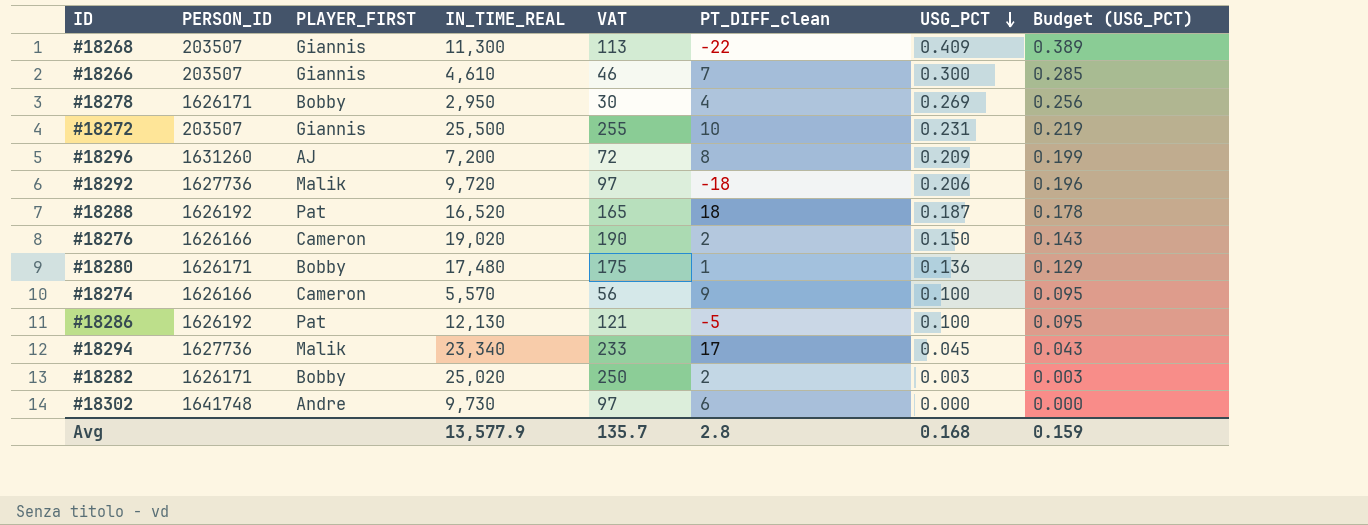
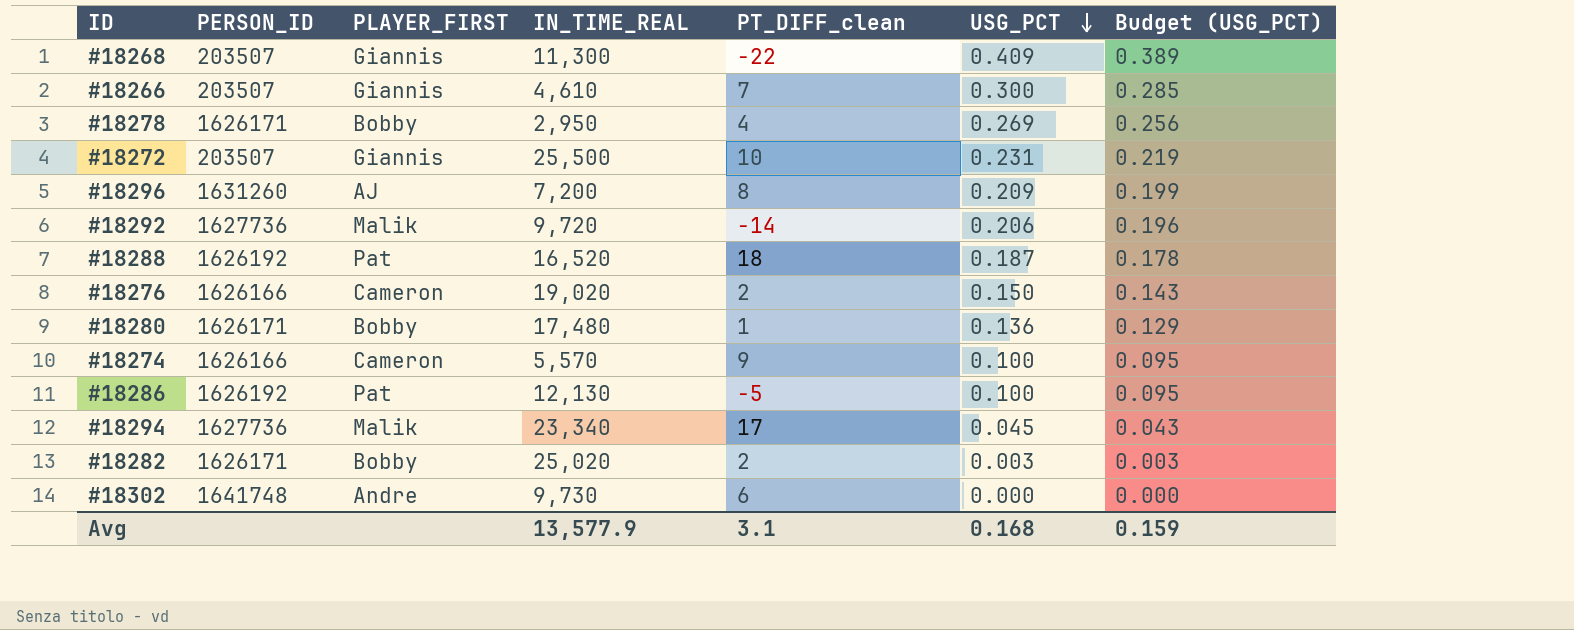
column VAT | formula: [IN_TIME_REAL] * 0.01 -> none
#18292 | PT_DIFF_clean: -18 -> -14
Avg | PT_DIFF_clean: 2.8 -> 3.1

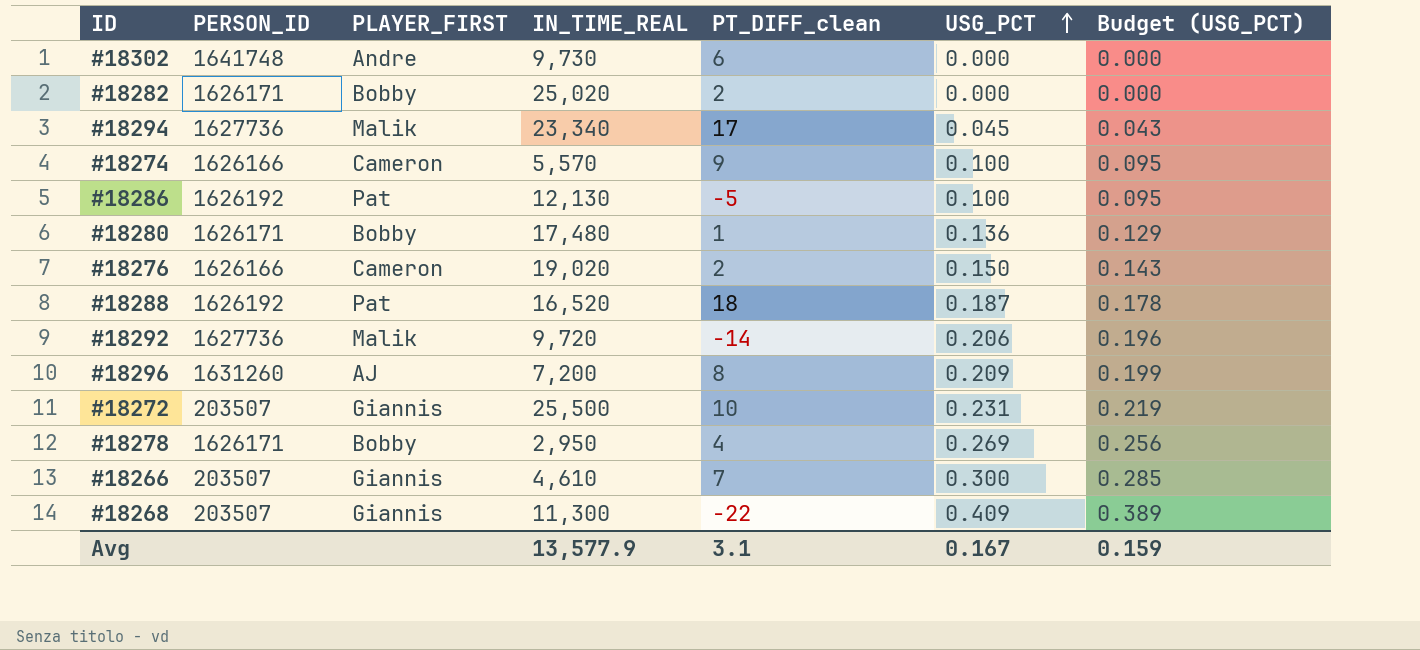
row order: USG_PCT descending -> USG_PCT ascending
#18282 | USG_PCT: 0.003 -> 0.000
#18282 | Budget (USG_PCT): 0.003 -> 0.000
Avg | USG_PCT: 0.168 -> 0.167

